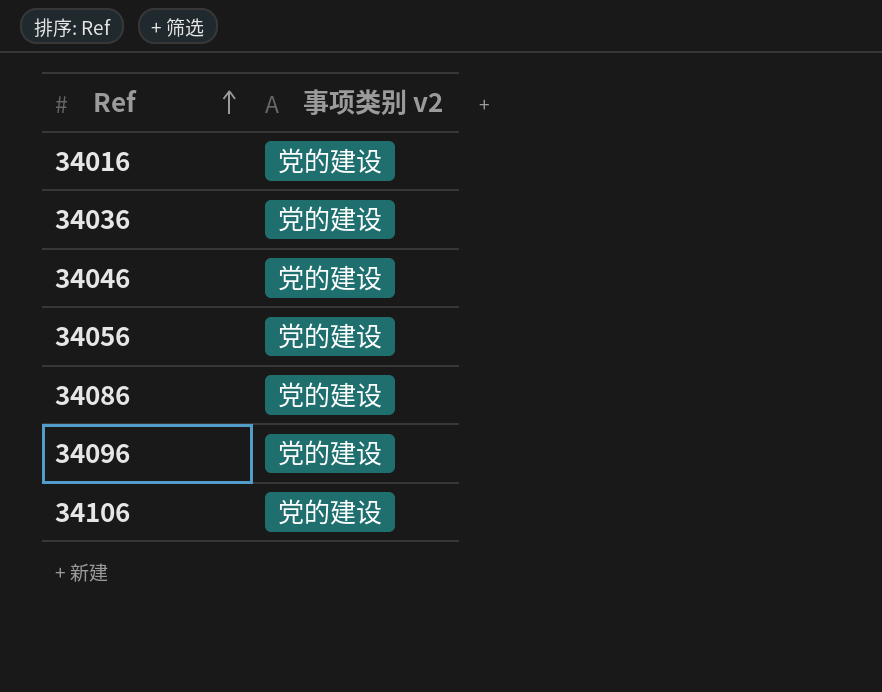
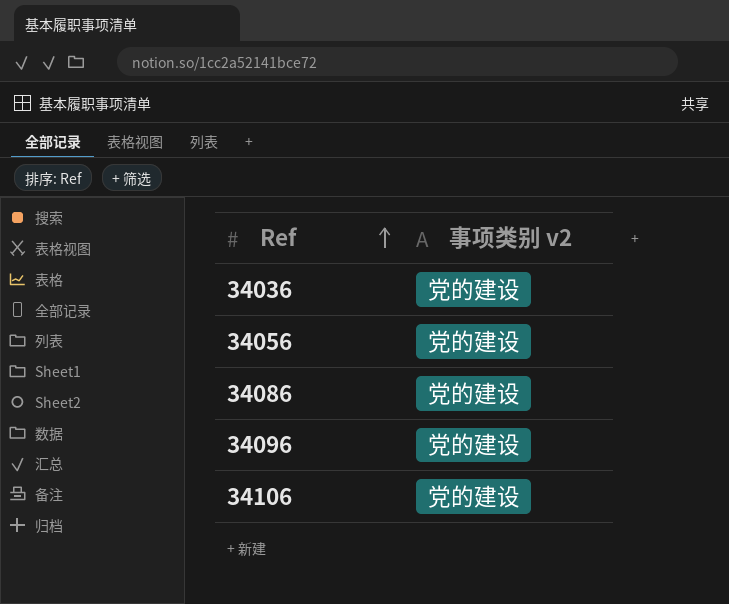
row 34016: 党的建设 -> none
row 34046: 党的建设 -> none

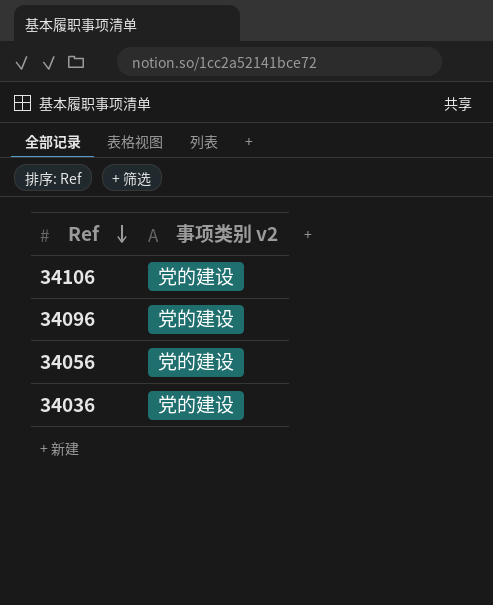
row order: Ref ascending -> Ref descending
row 34086: 党的建设 -> none

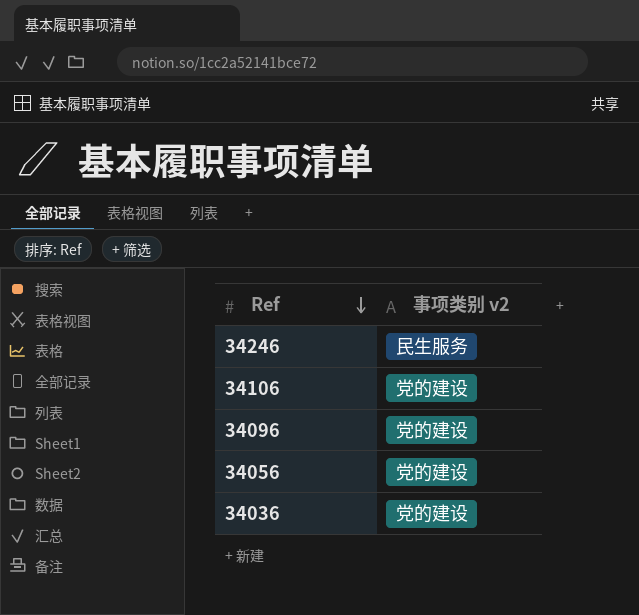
row 34246: none -> 民生服务

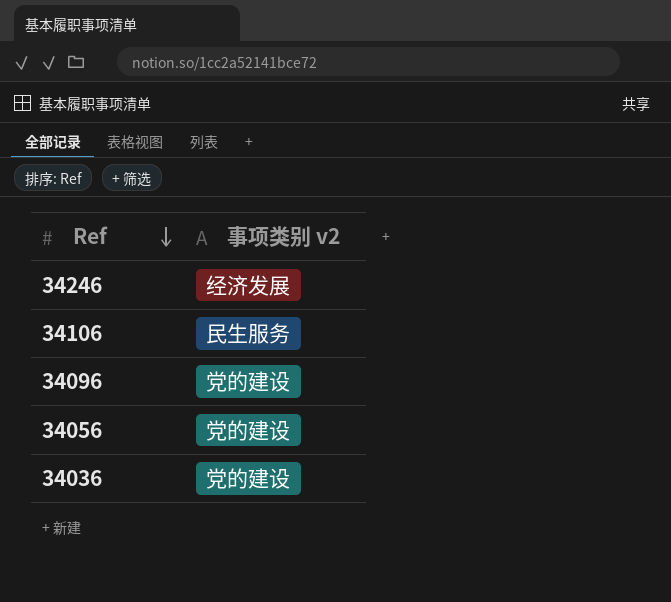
34246 | 事项类别 v2: 民生服务 -> 经济发展
34106 | 事项类别 v2: 党的建设 -> 民生服务

